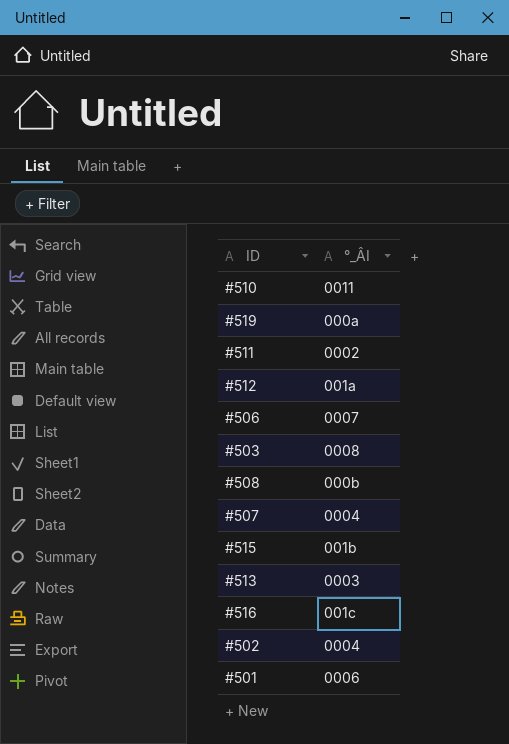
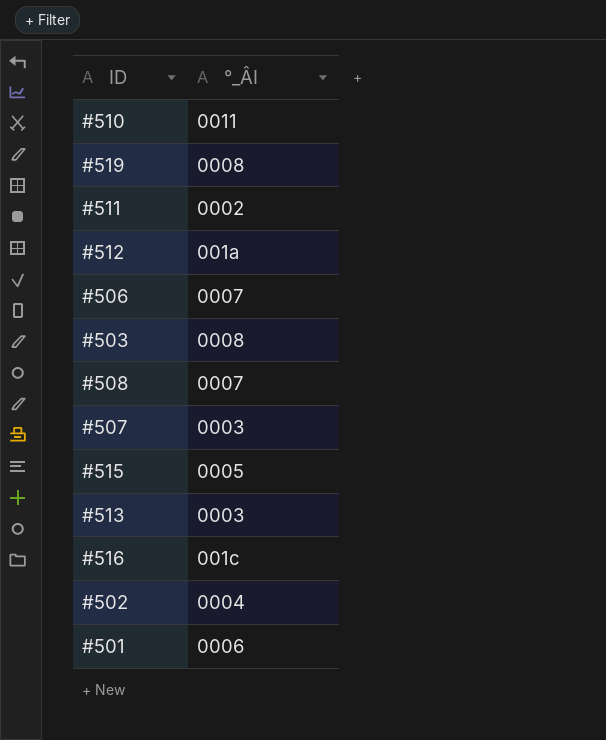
#519 | °_ÂI: 000a -> 0008
#508 | °_ÂI: 000b -> 0007
#507 | °_ÂI: 0004 -> 0003
#515 | °_ÂI: 001b -> 0005

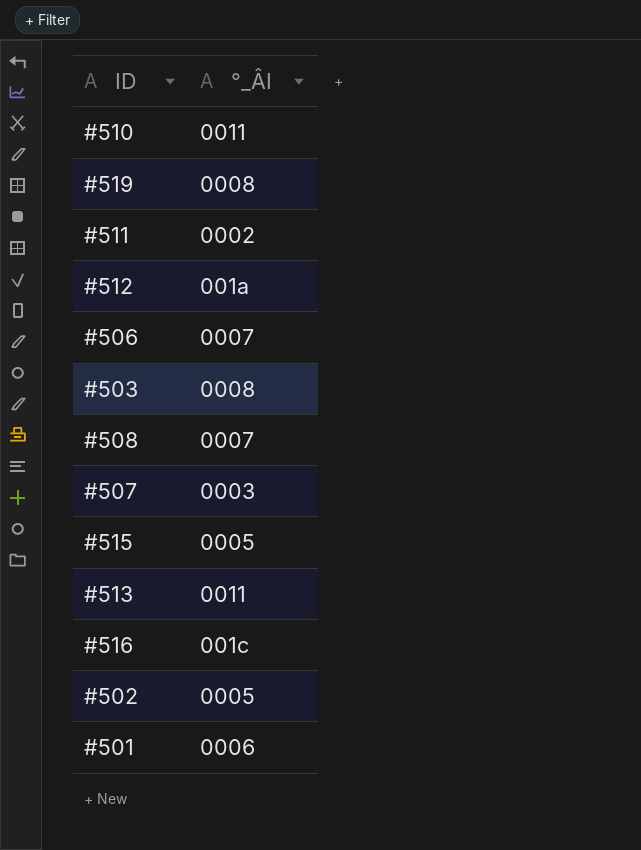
#513 | °_ÂI: 0003 -> 0011
#502 | °_ÂI: 0004 -> 0005

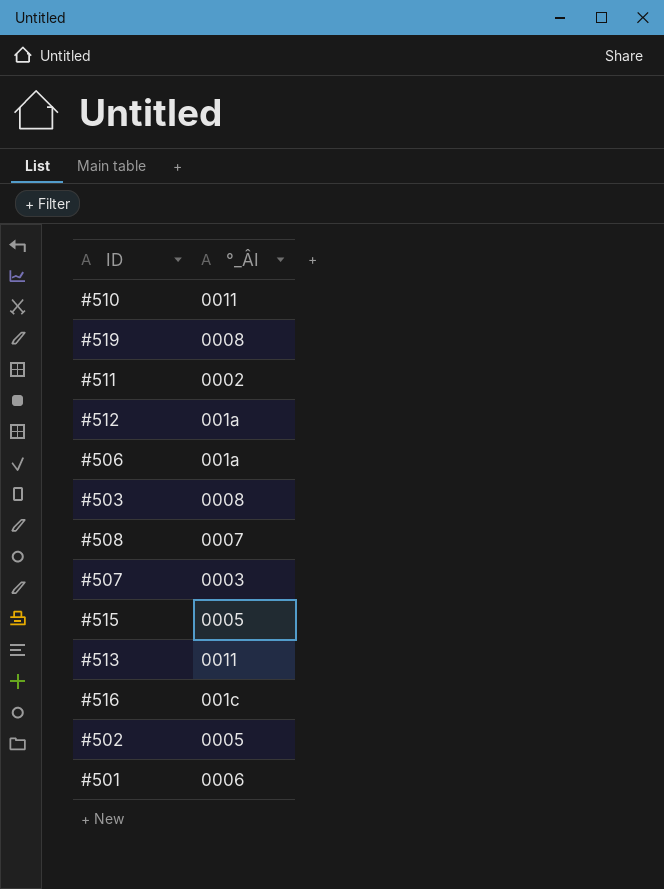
#506 | °_ÂI: 0007 -> 001a

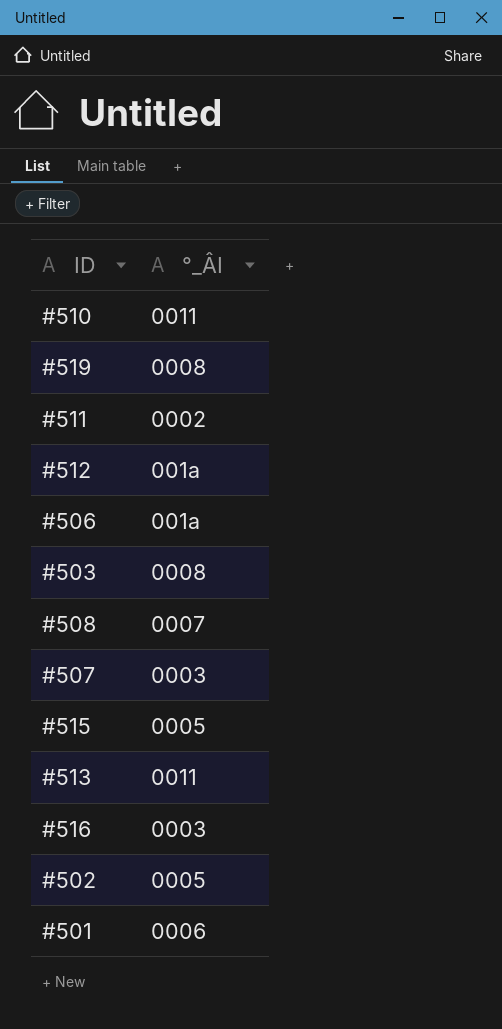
#516 | °_ÂI: 001c -> 0003

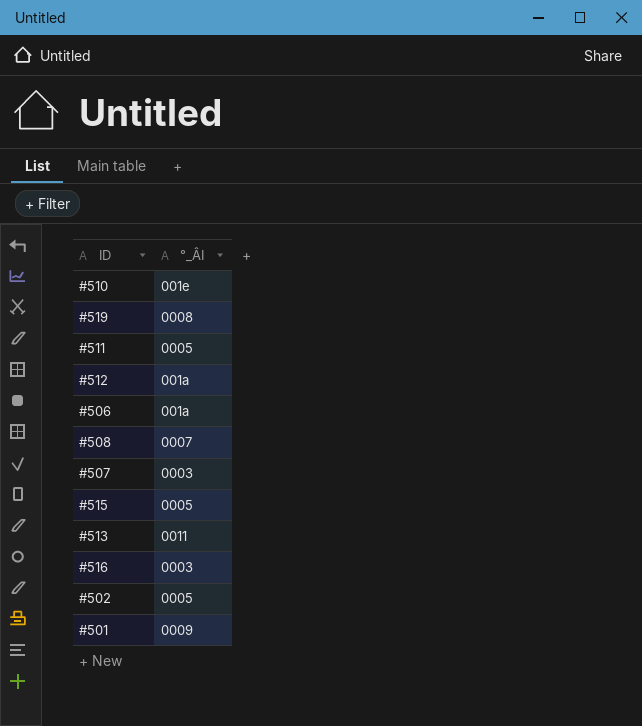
row #503: 0008 -> none
#510 | °_ÂI: 0011 -> 001e
#511 | °_ÂI: 0002 -> 0005
#501 | °_ÂI: 0006 -> 0009

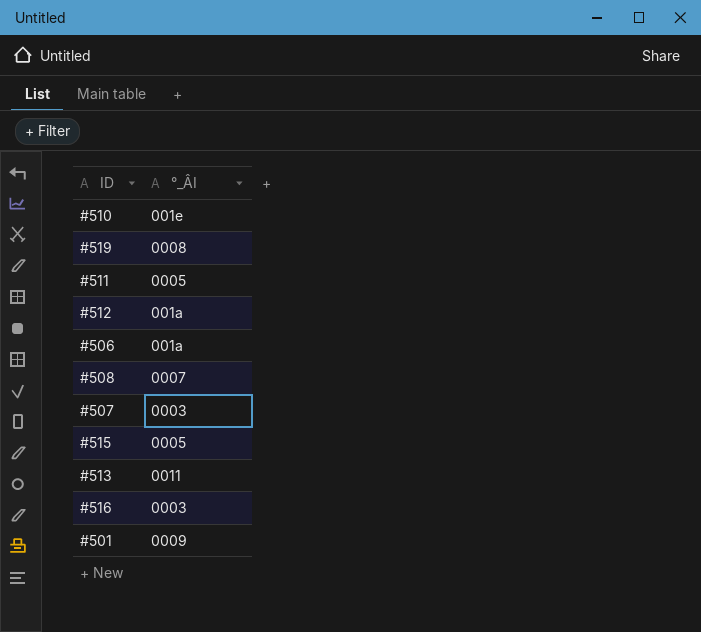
row #502: 0005 -> none

